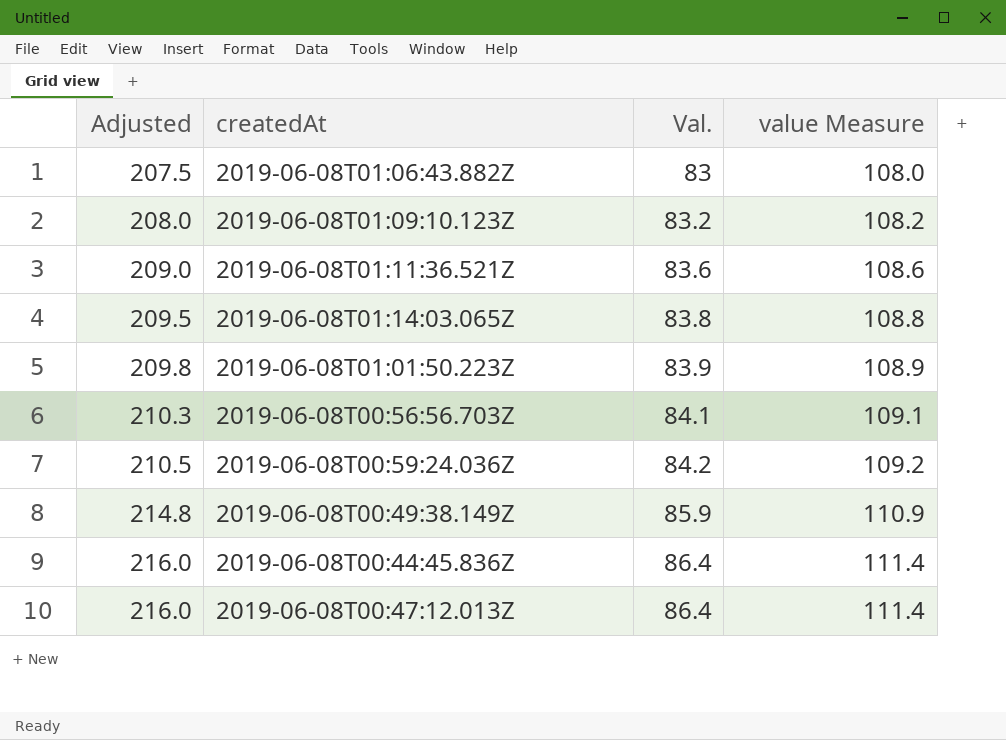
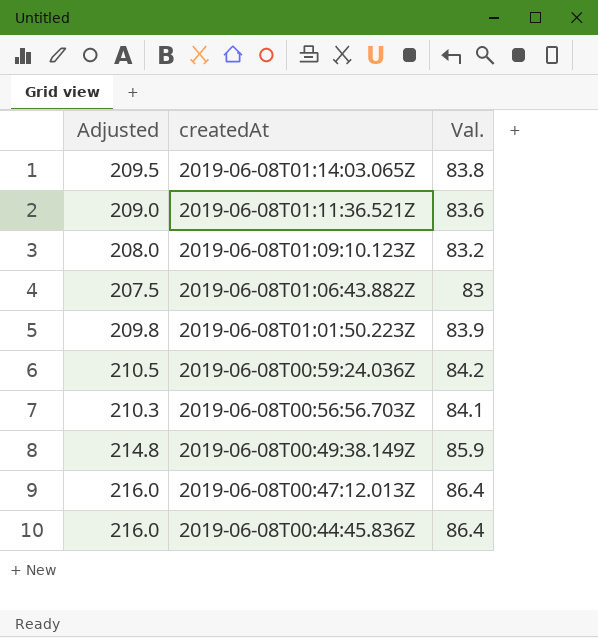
row order: Adjusted ascending -> createdAt descending
column value Measure | formula: [Val.] + 25 -> none

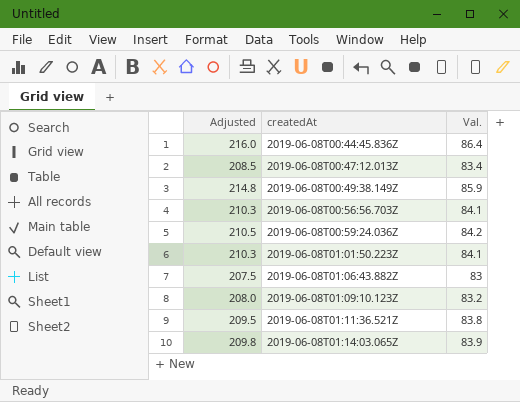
row order: createdAt descending -> createdAt ascending
2019-06-08T00:47:12.013Z | Adjusted: 216.0 -> 208.5
2019-06-08T00:47:12.013Z | Val.: 86.4 -> 83.4
2019-06-08T01:01:50.223Z | Adjusted: 209.8 -> 210.3
2019-06-08T01:01:50.223Z | Val.: 83.9 -> 84.1
2019-06-08T01:11:36.521Z | Adjusted: 209.0 -> 209.5
2019-06-08T01:11:36.521Z | Val.: 83.6 -> 83.8
2019-06-08T01:14:03.065Z | Adjusted: 209.5 -> 209.8
2019-06-08T01:14:03.065Z | Val.: 83.8 -> 83.9

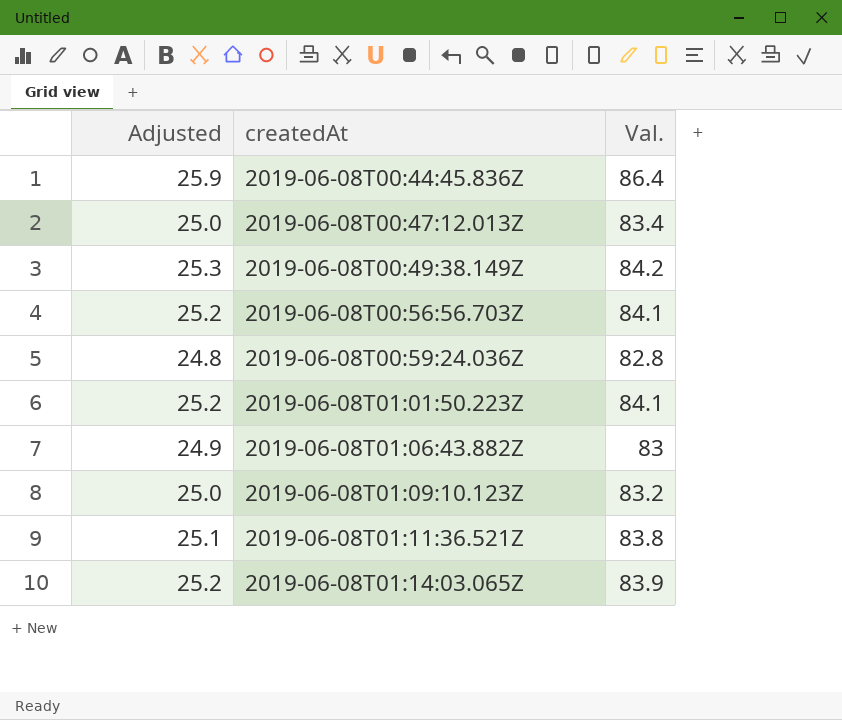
column Adjusted | formula: [Val.] * 2.5 -> [Val.] * 0.3
2019-06-08T00:49:38.149Z | Val.: 85.9 -> 84.2
2019-06-08T00:59:24.036Z | Val.: 84.2 -> 82.8

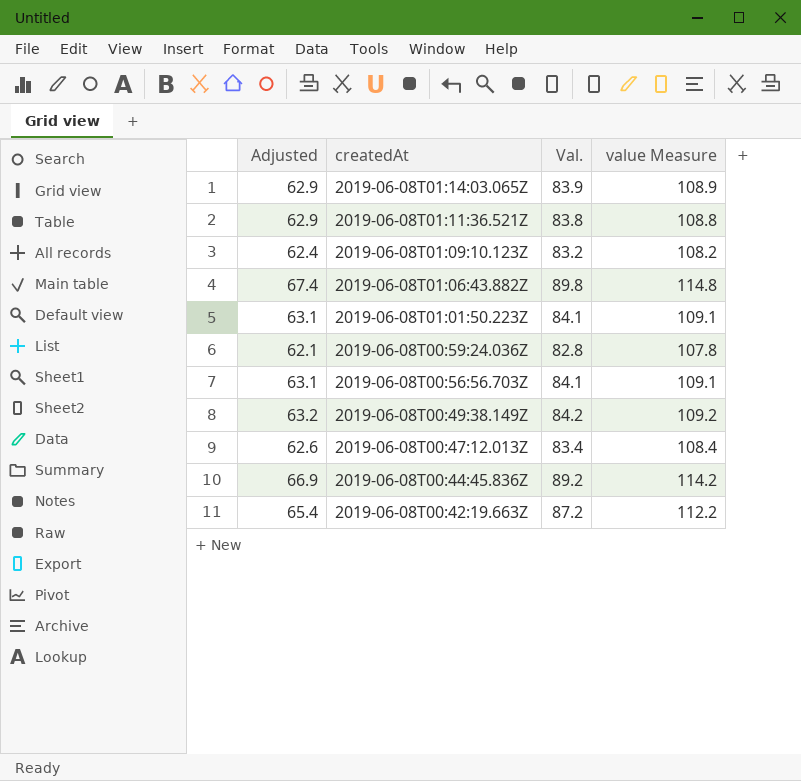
row order: createdAt ascending -> createdAt descending
column Adjusted | formula: [Val.] * 0.3 -> [Val.] * 0.75
column value Measure | formula: none -> [Val.] + 25
2019-06-08T01:06:43.882Z | Val.: 83 -> 89.8
2019-06-08T00:44:45.836Z | Val.: 86.4 -> 89.2
row 2019-06-08T00:42:19.663Z: none -> 65.4 | 87.2 | 112.2

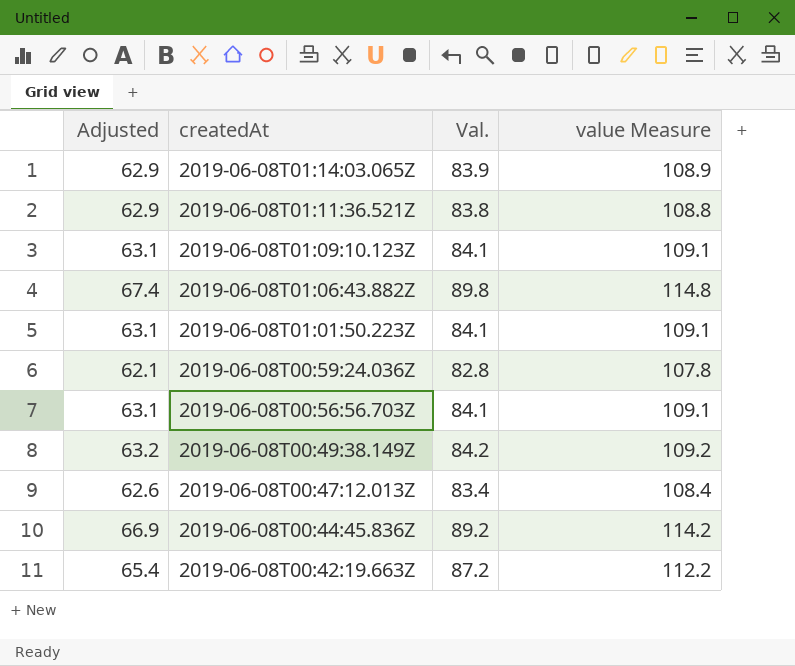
2019-06-08T01:09:10.123Z | Adjusted: 62.4 -> 63.1
2019-06-08T01:09:10.123Z | Val.: 83.2 -> 84.1
2019-06-08T01:09:10.123Z | value Measure: 108.2 -> 109.1

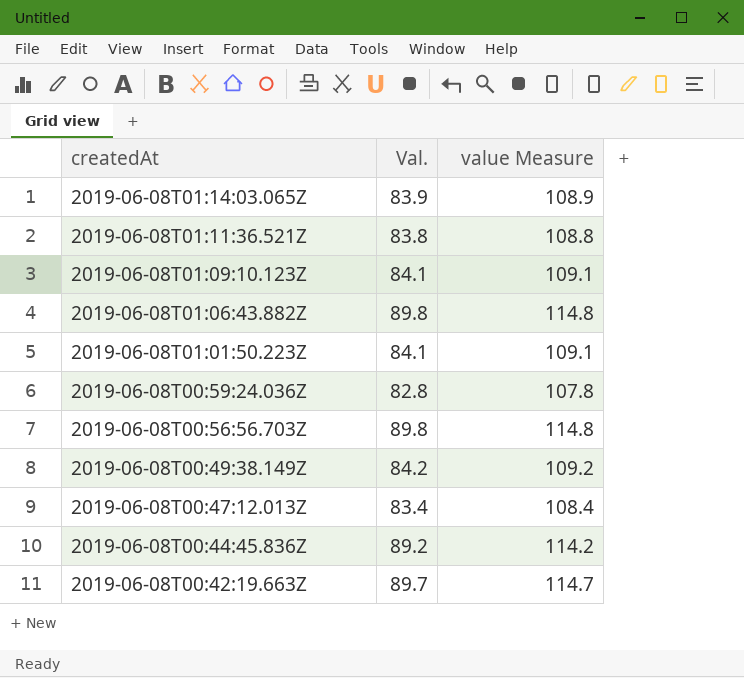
column Adjusted | formula: [Val.] * 0.75 -> none
2019-06-08T00:56:56.703Z | Val.: 84.1 -> 89.8
2019-06-08T00:56:56.703Z | value Measure: 109.1 -> 114.8
2019-06-08T00:42:19.663Z | Val.: 87.2 -> 89.7
2019-06-08T00:42:19.663Z | value Measure: 112.2 -> 114.7

